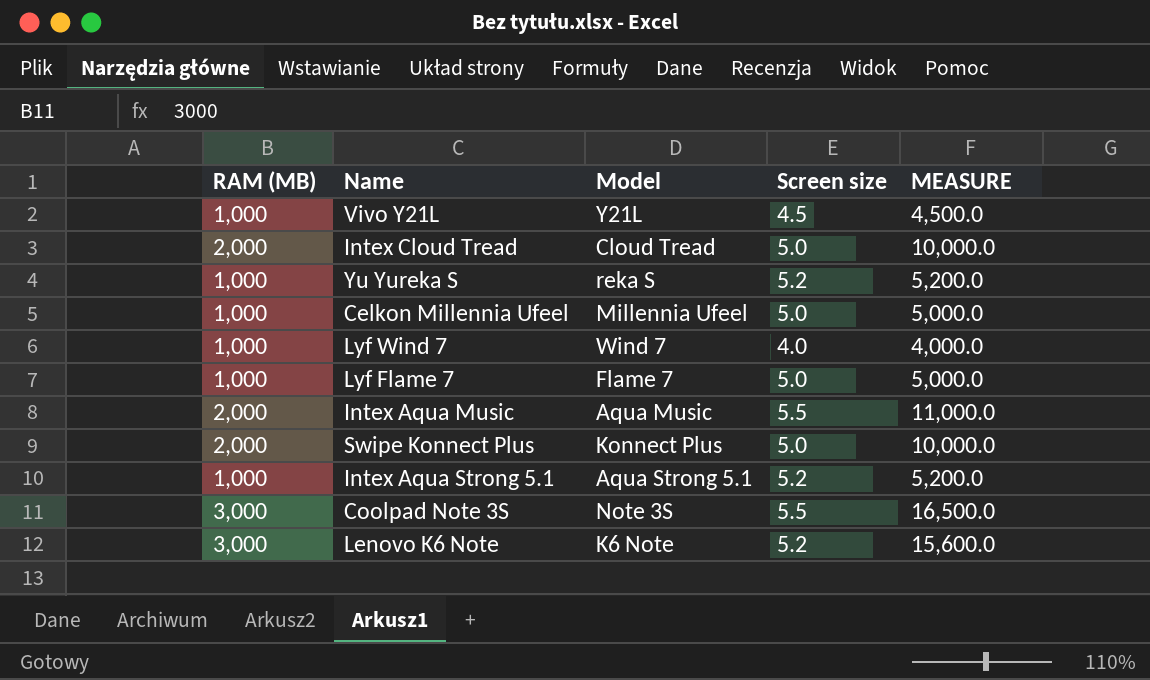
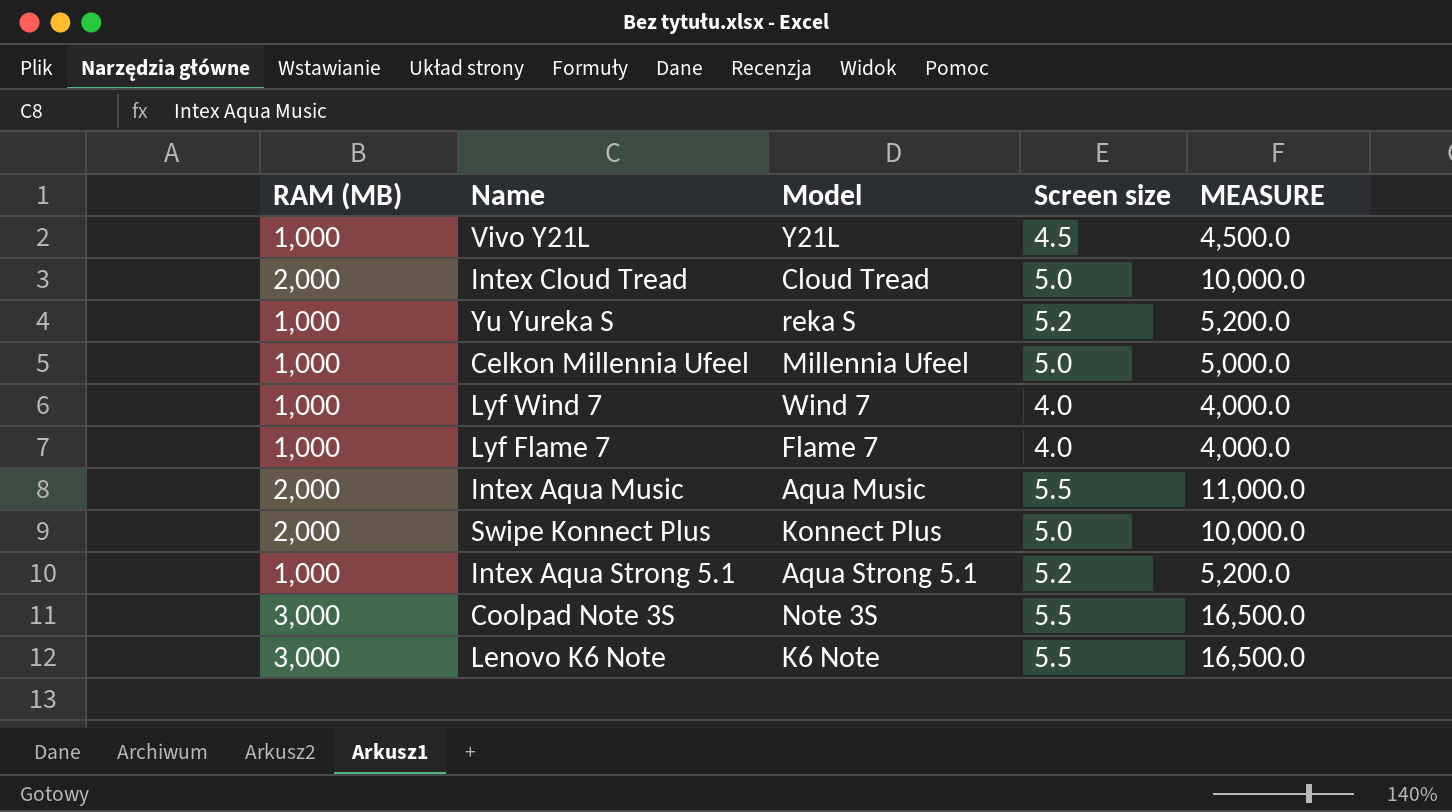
Lyf Flame 7 | Screen size: 5.0 -> 4.0
Lyf Flame 7 | MEASURE: 5,000.0 -> 4,000.0
Lenovo K6 Note | Screen size: 5.2 -> 5.5
Lenovo K6 Note | MEASURE: 15,600.0 -> 16,500.0

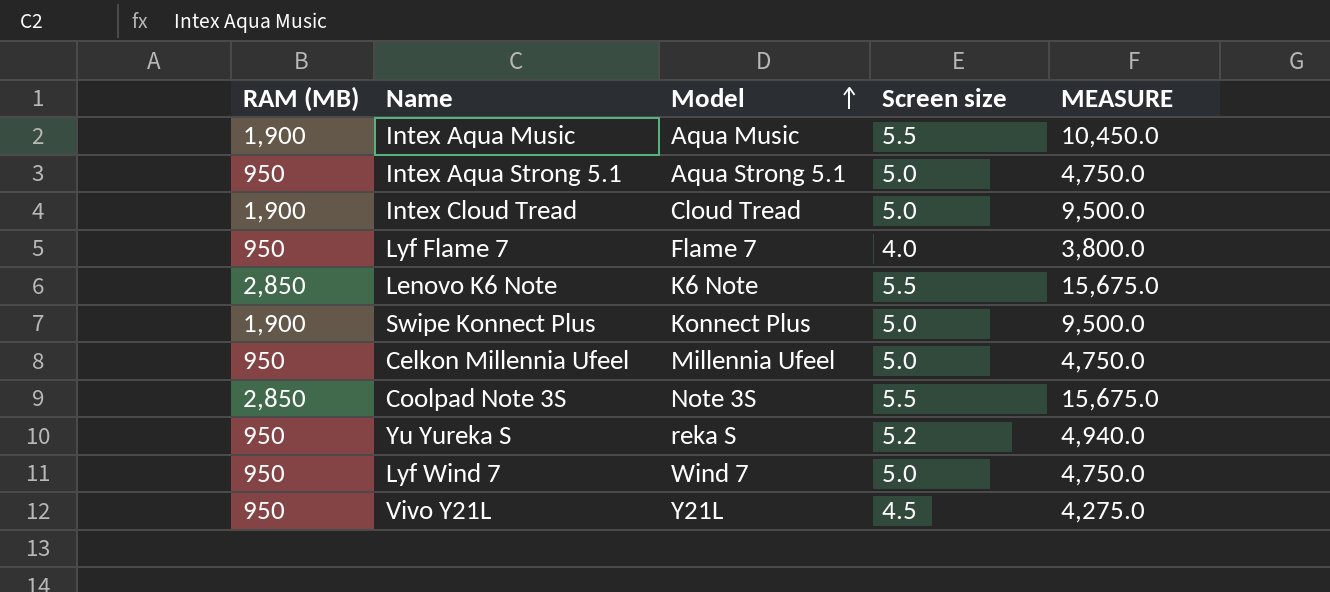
row order: none -> Model ascending
Intex Aqua Music | RAM (MB): 2,000 -> 1,900
Intex Aqua Music | MEASURE: 11,000.0 -> 10,450.0
Intex Aqua Strong 5.1 | RAM (MB): 1,000 -> 950
Intex Aqua Strong 5.1 | Screen size: 5.2 -> 5.0
Intex Aqua Strong 5.1 | MEASURE: 5,200.0 -> 4,750.0
Intex Cloud Tread | RAM (MB): 2,000 -> 1,900
Intex Cloud Tread | MEASURE: 10,000.0 -> 9,500.0
Lyf Flame 7 | RAM (MB): 1,000 -> 950
Lyf Flame 7 | MEASURE: 4,000.0 -> 3,800.0
Lenovo K6 Note | RAM (MB): 3,000 -> 2,850
Lenovo K6 Note | MEASURE: 16,500.0 -> 15,675.0
Swipe Konnect Plus | RAM (MB): 2,000 -> 1,900
Swipe Konnect Plus | MEASURE: 10,000.0 -> 9,500.0
Celkon Millennia Ufeel | RAM (MB): 1,000 -> 950
Celkon Millennia Ufeel | MEASURE: 5,000.0 -> 4,750.0
Coolpad Note 3S | RAM (MB): 3,000 -> 2,850
Coolpad Note 3S | MEASURE: 16,500.0 -> 15,675.0
Yu Yureka S | RAM (MB): 1,000 -> 950
Yu Yureka S | MEASURE: 5,200.0 -> 4,940.0
Lyf Wind 7 | RAM (MB): 1,000 -> 950
Lyf Wind 7 | Screen size: 4.0 -> 5.0
Lyf Wind 7 | MEASURE: 4,000.0 -> 4,750.0
Vivo Y21L | RAM (MB): 1,000 -> 950
Vivo Y21L | MEASURE: 4,500.0 -> 4,275.0

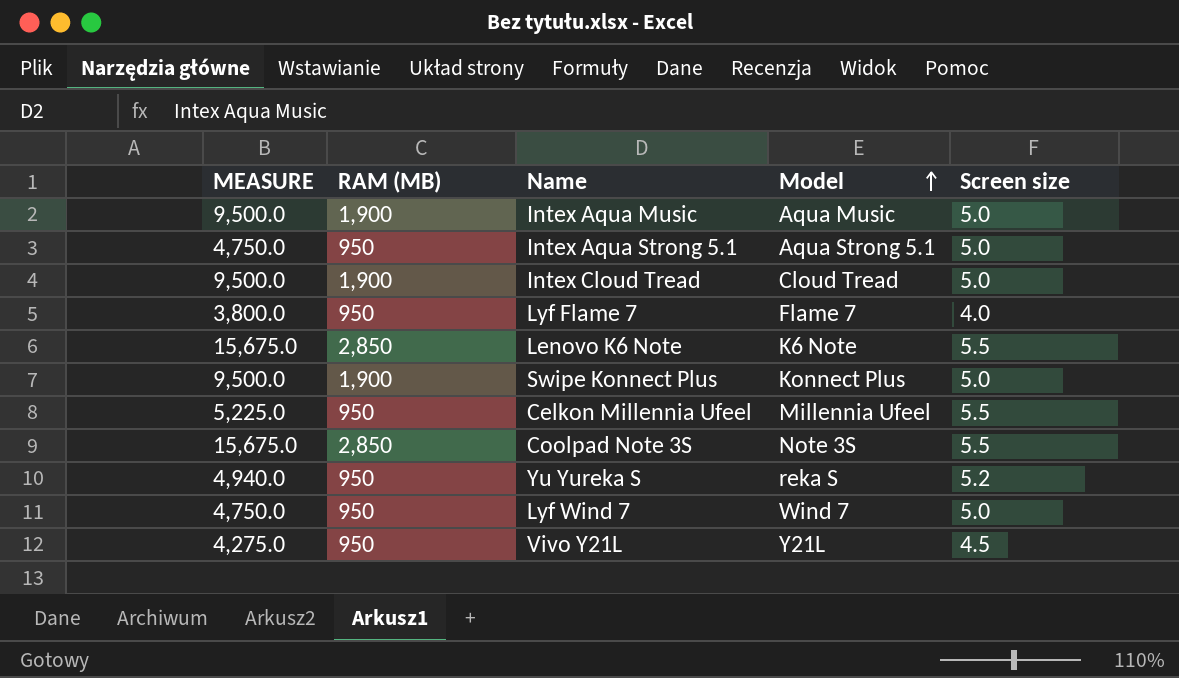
column MEASURE | position: 5 -> 1
Intex Aqua Music | MEASURE: 10,450.0 -> 9,500.0
Intex Aqua Music | Screen size: 5.5 -> 5.0
Celkon Millennia Ufeel | MEASURE: 4,750.0 -> 5,225.0
Celkon Millennia Ufeel | Screen size: 5.0 -> 5.5

